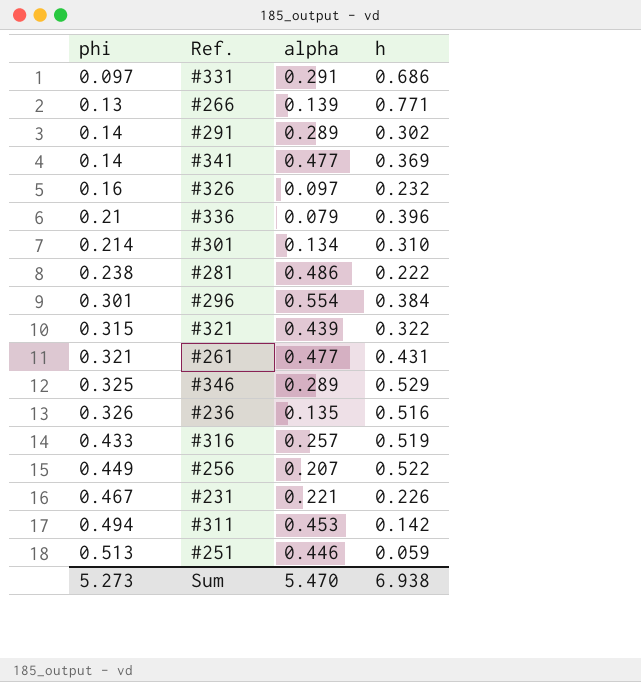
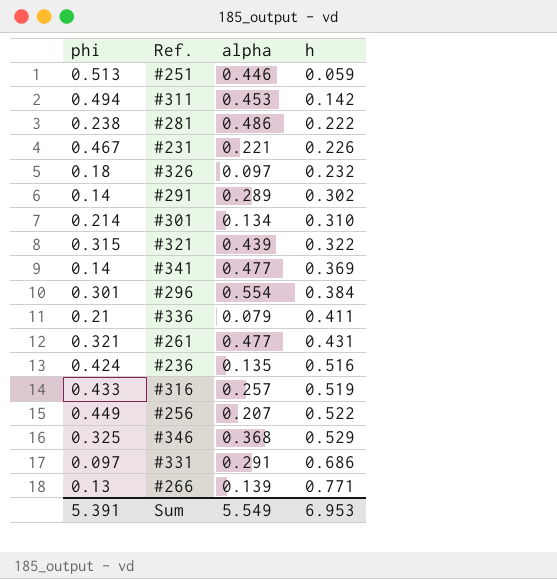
row order: phi ascending -> h ascending
#326 | phi: 0.16 -> 0.18
#336 | h: 0.396 -> 0.411
#236 | phi: 0.326 -> 0.424
#346 | alpha: 0.289 -> 0.368
Sum | phi: 5.273 -> 5.391
Sum | alpha: 5.470 -> 5.549
Sum | h: 6.938 -> 6.953

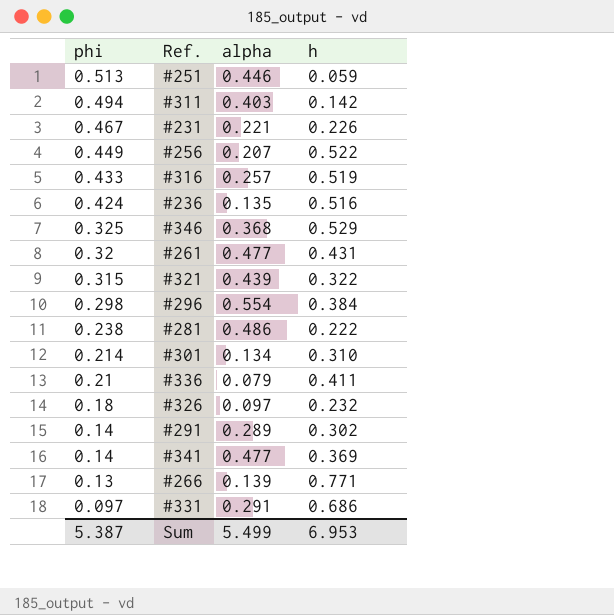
row order: h ascending -> phi descending
#311 | alpha: 0.453 -> 0.403
#261 | phi: 0.321 -> 0.32
#296 | phi: 0.301 -> 0.298
Sum | phi: 5.391 -> 5.387
Sum | alpha: 5.549 -> 5.499

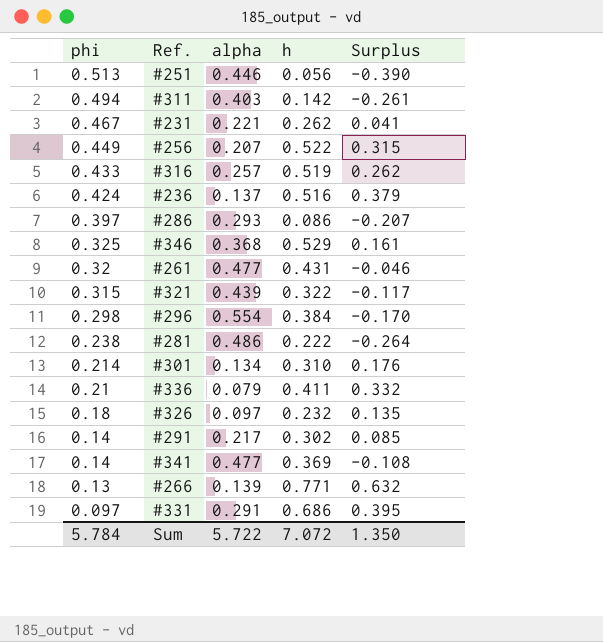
column Surplus | formula: none -> [h] - [alpha]
#251 | h: 0.059 -> 0.056
#231 | h: 0.226 -> 0.262
#236 | alpha: 0.135 -> 0.137
row #286: none -> 0.397 | 0.293 | 0.086 | -0.207
#291 | alpha: 0.289 -> 0.217
Sum | phi: 5.387 -> 5.784
Sum | alpha: 5.499 -> 5.722
Sum | h: 6.953 -> 7.072

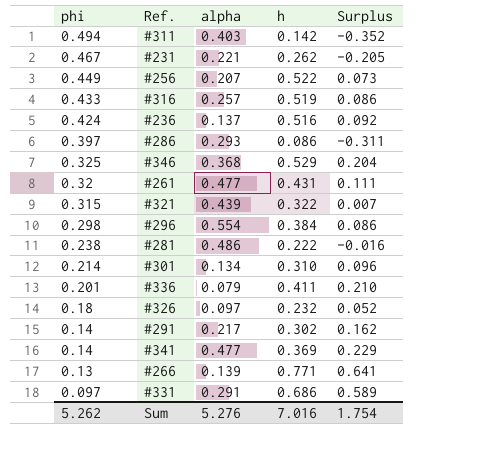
column Surplus | formula: [h] - [alpha] -> [h] - [phi]
row #251: 0.513 | 0.446 | 0.056 | -0.390 -> none
#336 | phi: 0.21 -> 0.201
Sum | phi: 5.784 -> 5.262
Sum | alpha: 5.722 -> 5.276
Sum | h: 7.072 -> 7.016
Sum | Surplus: 1.350 -> 1.754

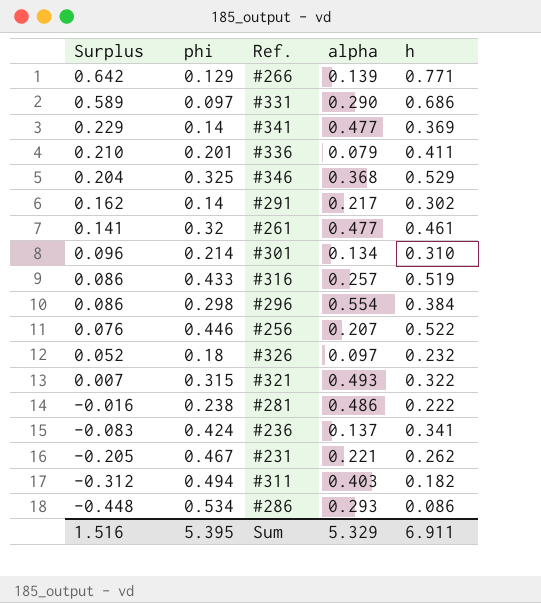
row order: phi descending -> Surplus descending
column Surplus | position: 5 -> 1
#266 | Surplus: 0.641 -> 0.642
#266 | phi: 0.13 -> 0.129
#331 | alpha: 0.291 -> 0.290
#261 | Surplus: 0.111 -> 0.141
#261 | h: 0.431 -> 0.461
#256 | Surplus: 0.073 -> 0.076
#256 | phi: 0.449 -> 0.446
#321 | alpha: 0.439 -> 0.493
#236 | Surplus: 0.092 -> -0.083
#236 | h: 0.516 -> 0.341
#311 | Surplus: -0.352 -> -0.312
#311 | h: 0.142 -> 0.182
#286 | Surplus: -0.311 -> -0.448
#286 | phi: 0.397 -> 0.534
Sum | Surplus: 1.754 -> 1.516
Sum | phi: 5.262 -> 5.395
Sum | alpha: 5.276 -> 5.329
Sum | h: 7.016 -> 6.911

